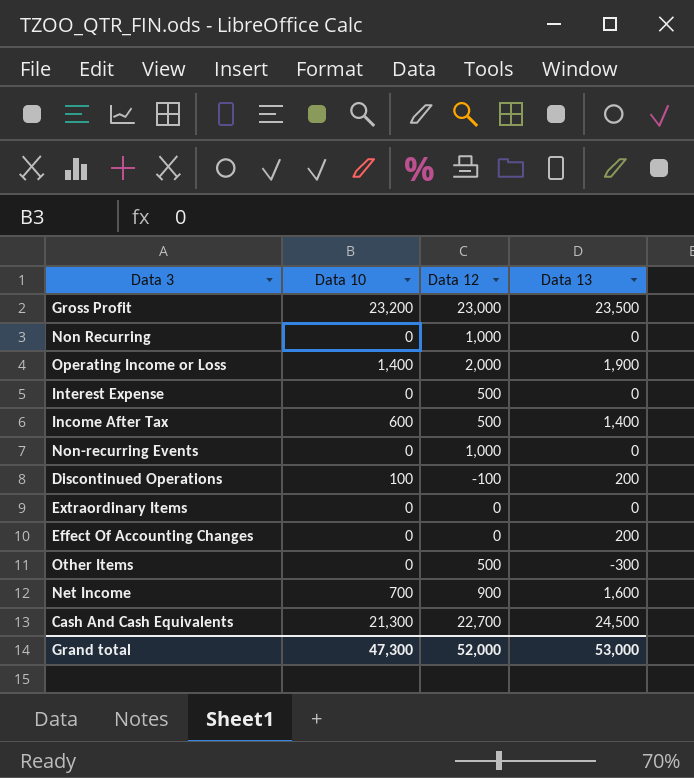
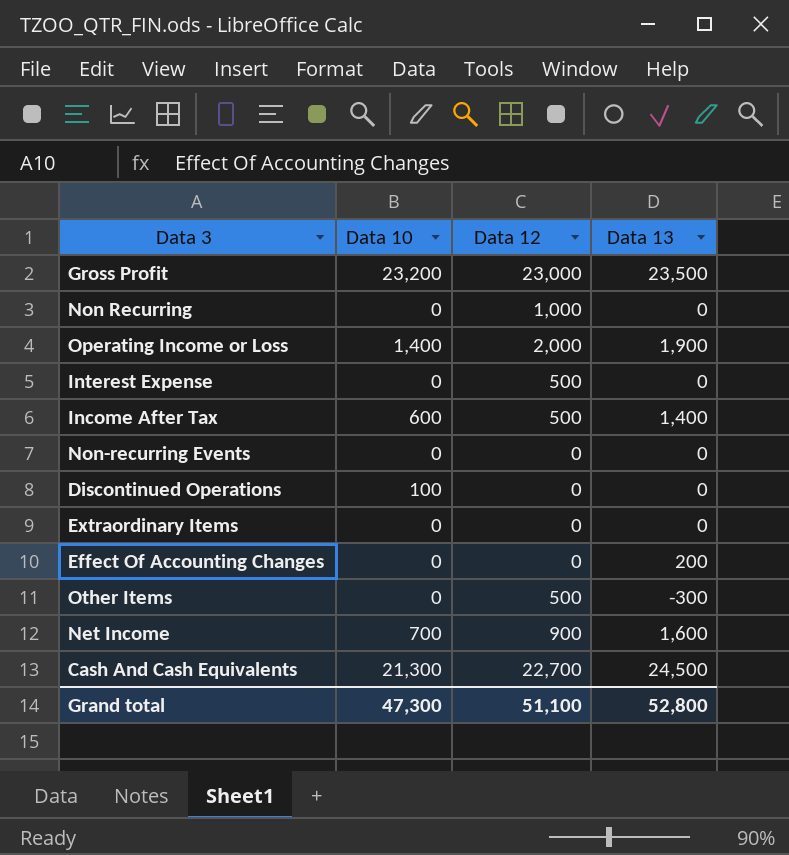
Non-recurring Events | Data 12: 1,000 -> 0
Discontinued Operations | Data 12: -100 -> 0
Discontinued Operations | Data 13: 200 -> 0
Grand total | Data 12: 52,000 -> 51,100
Grand total | Data 13: 53,000 -> 52,800

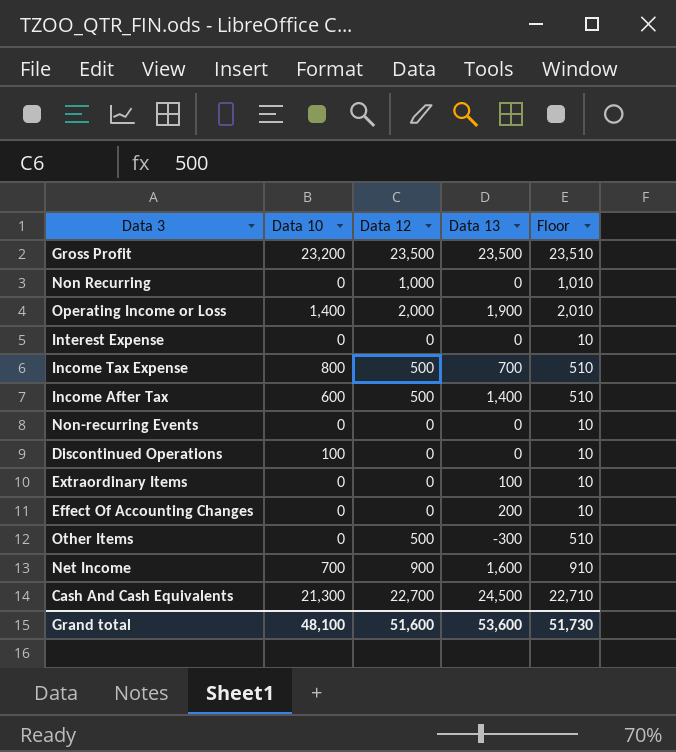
column Floor | formula: none -> [Data 12] + 10
Gross Profit | Data 12: 23,000 -> 23,500
Interest Expense | Data 12: 500 -> 0
row Income Tax Expense: none -> 800 | 500 | 700 | 510
Extraordinary Items | Data 13: 0 -> 100
Grand total | Data 10: 47,300 -> 48,100
Grand total | Data 12: 51,100 -> 51,600
Grand total | Data 13: 52,800 -> 53,600

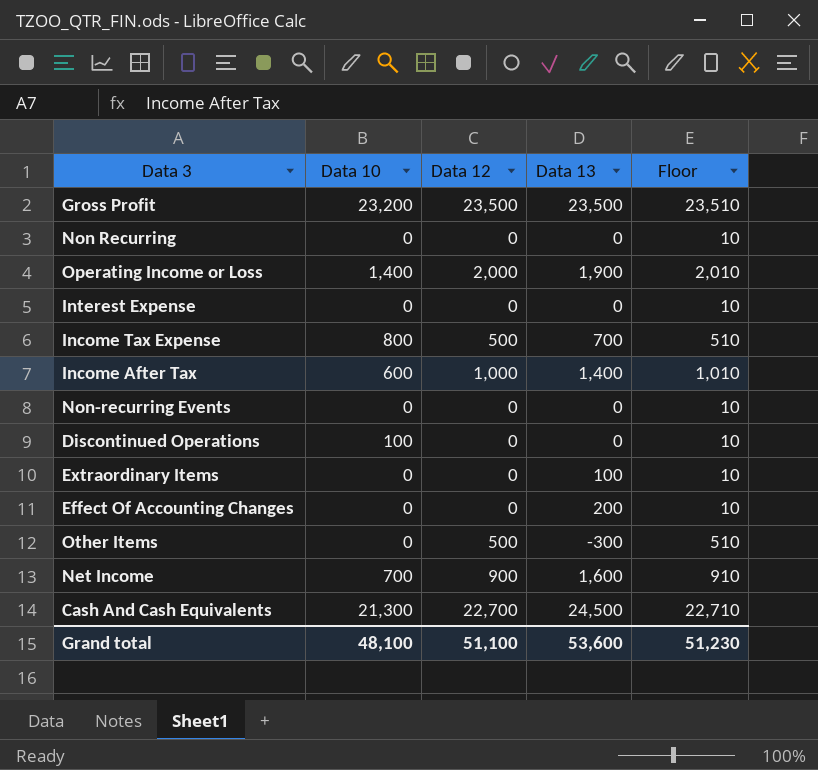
Non Recurring | Data 12: 1,000 -> 0
Non Recurring | Floor: 1,010 -> 10
Income After Tax | Data 12: 500 -> 1,000
Income After Tax | Floor: 510 -> 1,010
Grand total | Data 12: 51,600 -> 51,100
Grand total | Floor: 51,730 -> 51,230

